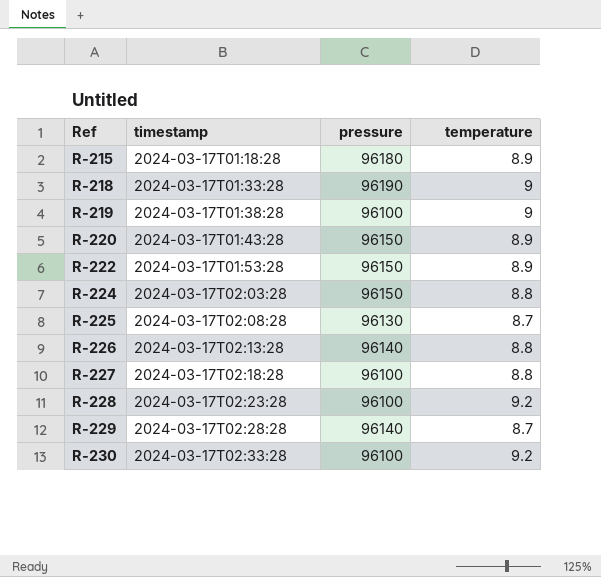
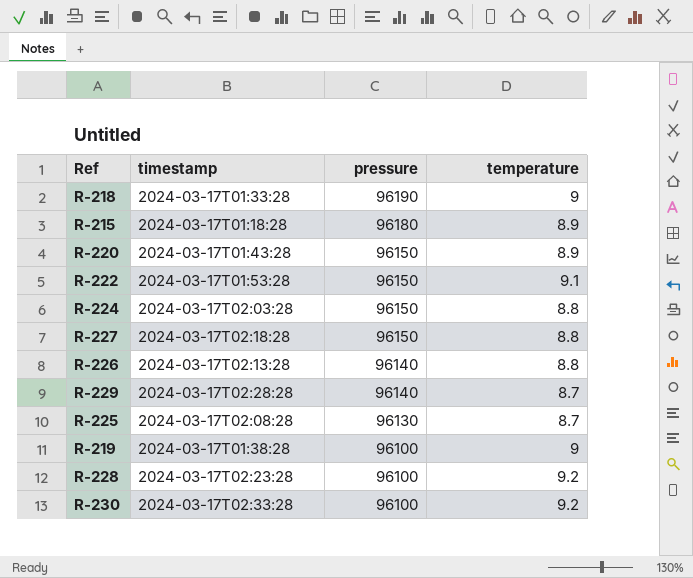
row order: Ref ascending -> pressure descending
R-222 | temperature: 8.9 -> 9.1
R-227 | pressure: 96100 -> 96150

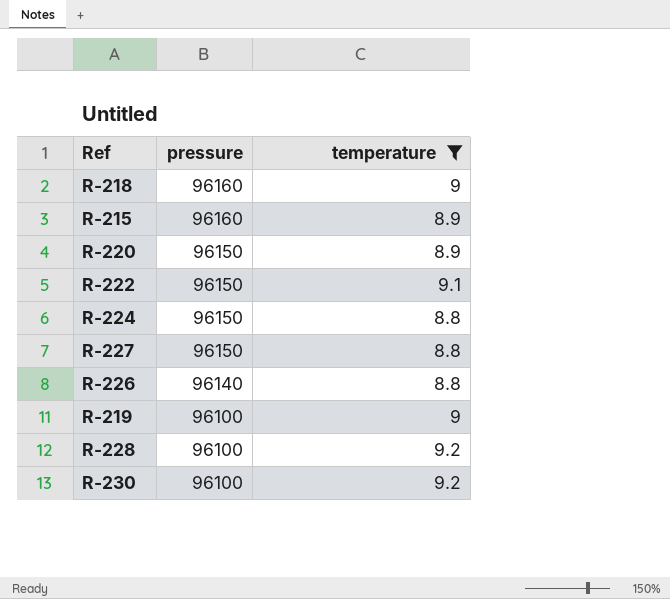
filter: none -> temperature != 8.7
column timestamp | position: 2 -> none
R-218 | pressure: 96190 -> 96160
R-215 | pressure: 96180 -> 96160

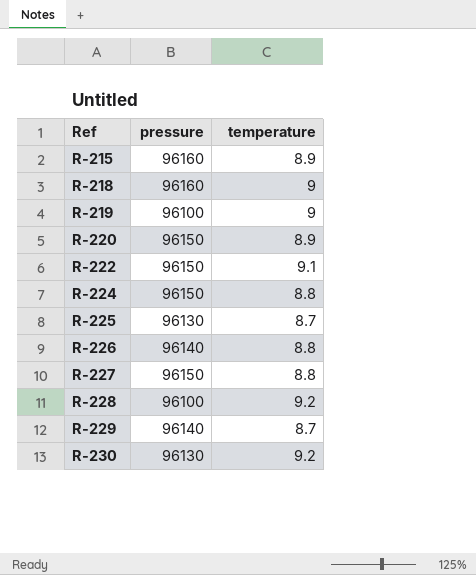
filter: temperature != 8.7 -> none
row order: pressure descending -> Ref ascending
R-230 | pressure: 96100 -> 96130

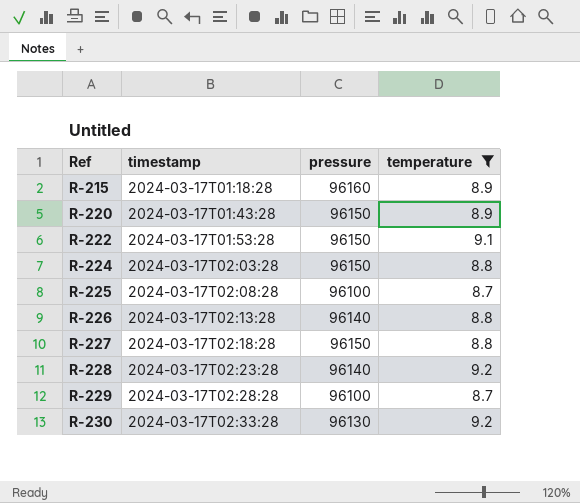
filter: none -> temperature != 9
column timestamp | position: none -> 2
R-225 | pressure: 96130 -> 96100
R-228 | pressure: 96100 -> 96140
R-229 | pressure: 96140 -> 96100

